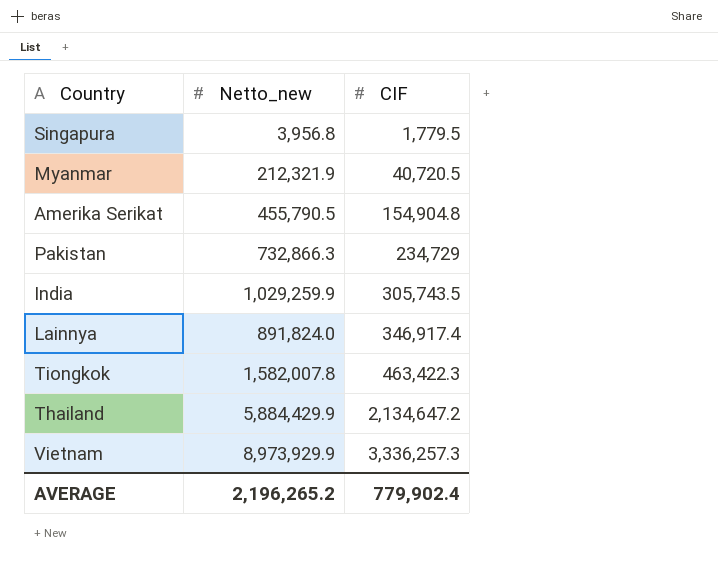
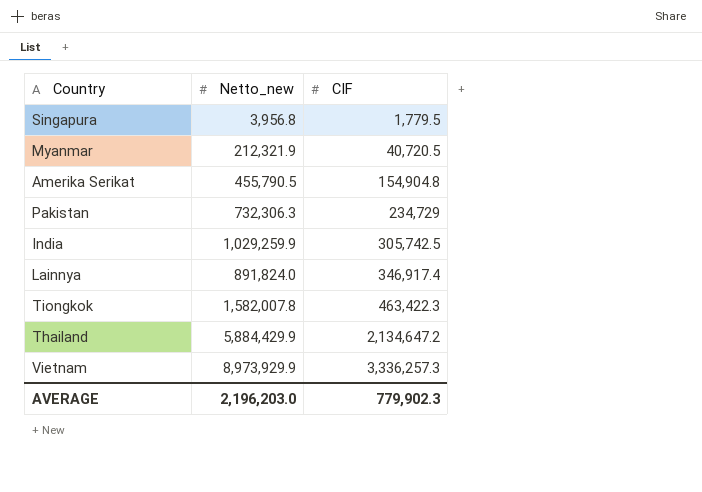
Pakistan | Netto_new: 732,866.3 -> 732,306.3
India | CIF: 305,743.5 -> 305,742.5
AVERAGE | Netto_new: 2,196,265.2 -> 2,196,203.0
AVERAGE | CIF: 779,902.4 -> 779,902.3

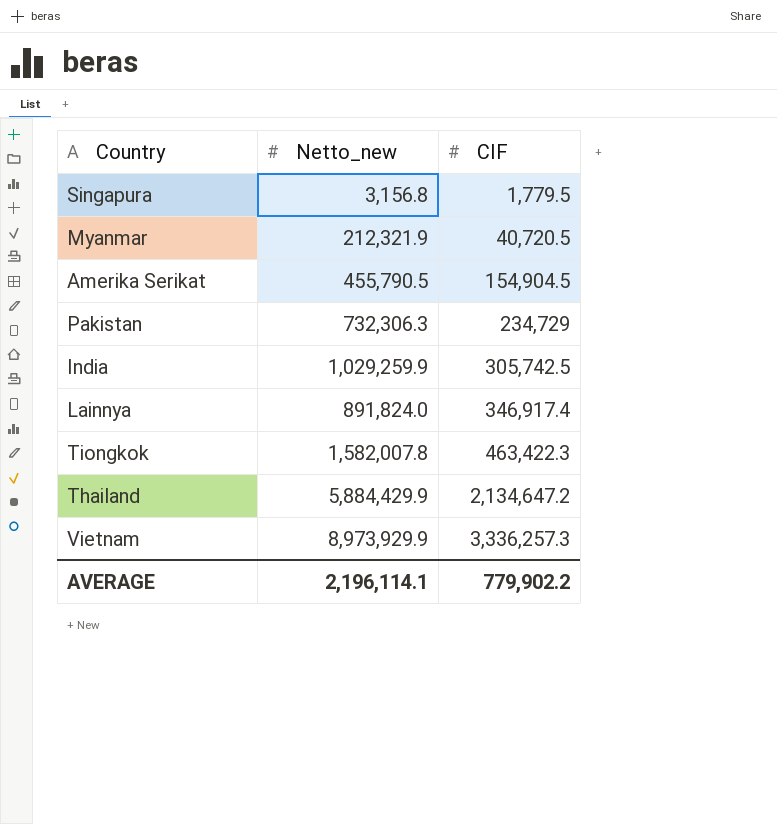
Singapura | Netto_new: 3,956.8 -> 3,156.8
Amerika Serikat | CIF: 154,904.8 -> 154,904.5
AVERAGE | Netto_new: 2,196,203.0 -> 2,196,114.1
AVERAGE | CIF: 779,902.3 -> 779,902.2

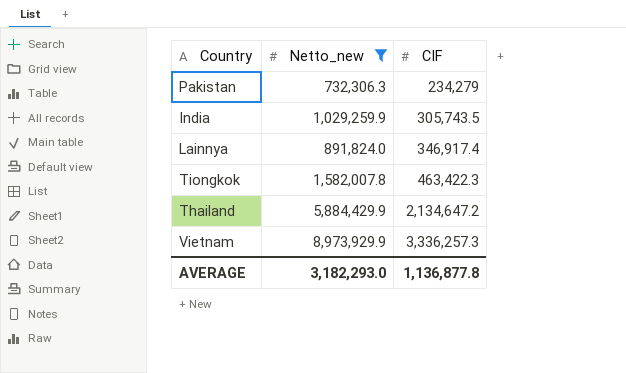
filter: none -> Netto_new >= 732,306.3
Pakistan | CIF: 234,729 -> 234,279
India | CIF: 305,742.5 -> 305,743.5
AVERAGE | Netto_new: 2,196,114.1 -> 3,182,293.0
AVERAGE | CIF: 779,902.2 -> 1,136,877.8

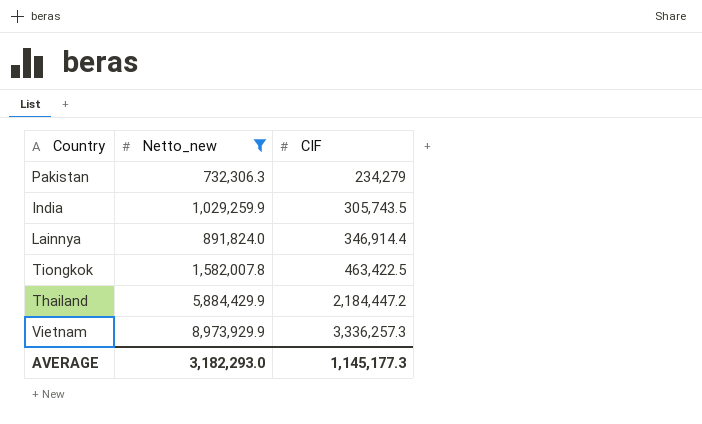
Lainnya | CIF: 346,917.4 -> 346,914.4
Tiongkok | CIF: 463,422.3 -> 463,422.5
Thailand | CIF: 2,134,647.2 -> 2,184,447.2
AVERAGE | CIF: 1,136,877.8 -> 1,145,177.3

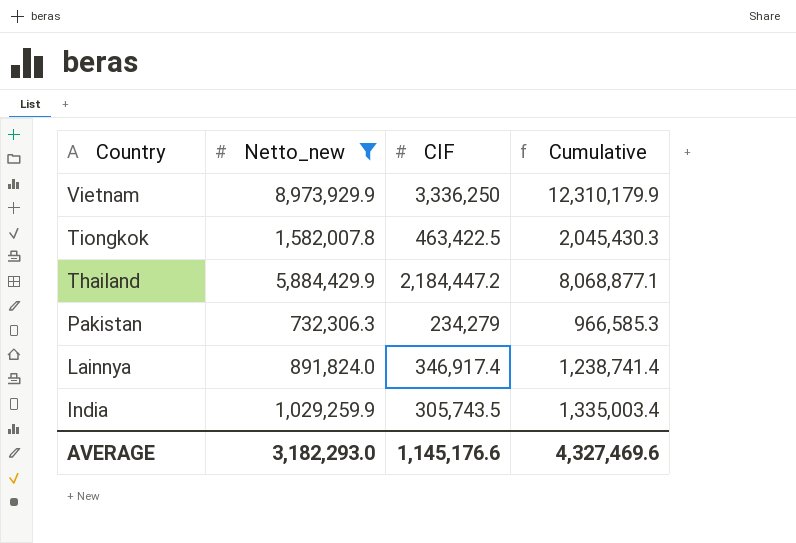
row order: CIF ascending -> Country descending
column Cumulative | formula: none -> [Netto_new] + [CIF]
Vietnam | CIF: 3,336,257.3 -> 3,336,250
Lainnya | CIF: 346,914.4 -> 346,917.4
AVERAGE | CIF: 1,145,177.3 -> 1,145,176.6

